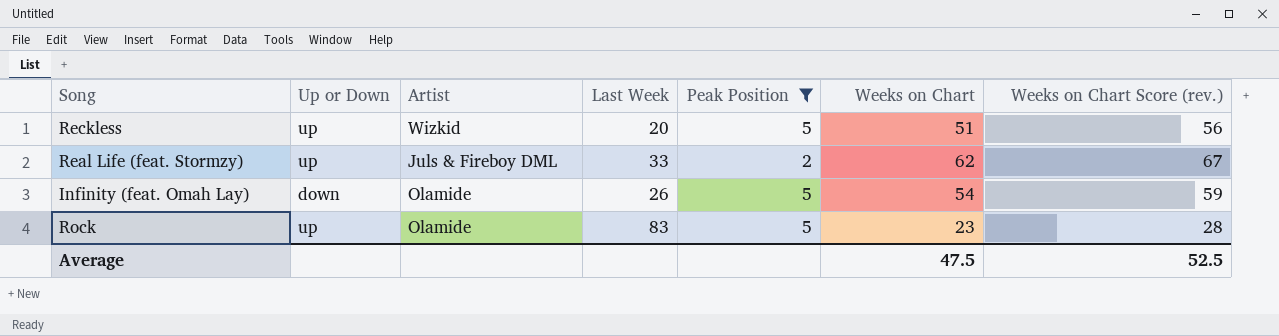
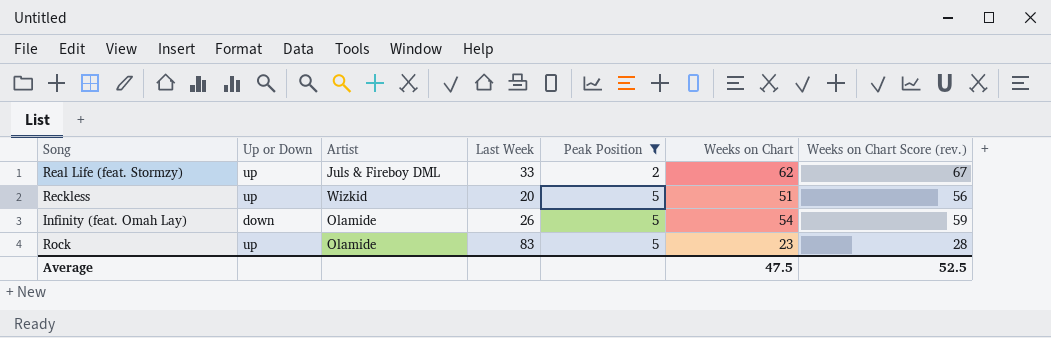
row order: none -> Peak Position ascending

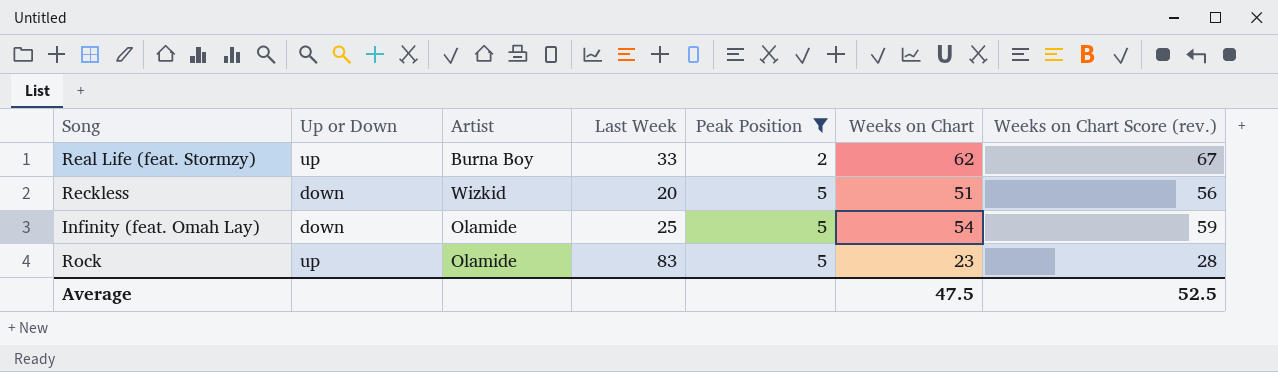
Real Life (feat. Stormzy) | Artist: Juls & Fireboy DML -> Burna Boy
Reckless | Up or Down: up -> down
Infinity (feat. Omah Lay) | Last Week: 26 -> 25

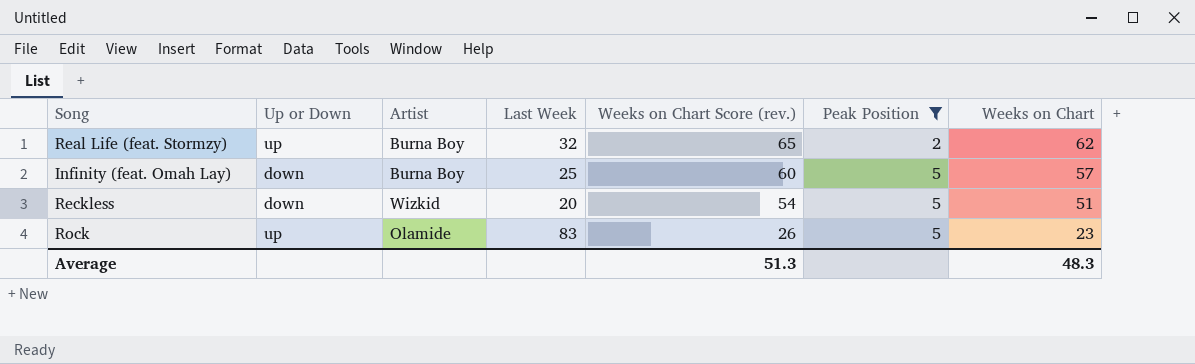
row order: Peak Position ascending -> Weeks on Chart Score (rev.) descending
column Weeks on Chart Score (rev.) | formula: [Weeks on Chart] + 5 -> [Weeks on Chart] + 3
column Weeks on Chart Score (rev.) | position: 7 -> 5
Real Life (feat. Stormzy) | Last Week: 33 -> 32
Infinity (feat. Omah Lay) | Artist: Olamide -> Burna Boy
Infinity (feat. Omah Lay) | Weeks on Chart: 54 -> 57
Average | Weeks on Chart Score (rev.): 52.5 -> 51.3
Average | Weeks on Chart: 47.5 -> 48.3

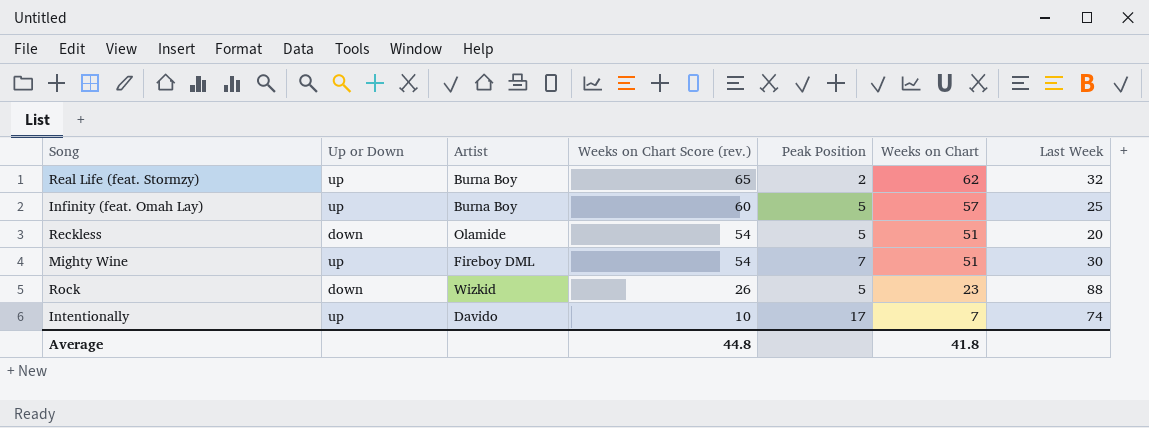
filter: Peak Position <= 5 -> none
column Last Week | position: 4 -> 7
Infinity (feat. Omah Lay) | Up or Down: down -> up
Reckless | Artist: Wizkid -> Olamide
Rock | Up or Down: up -> down
Rock | Artist: Olamide -> Wizkid
Rock | Last Week: 83 -> 88
Average | Weeks on Chart Score (rev.): 51.3 -> 44.8
Average | Weeks on Chart: 48.3 -> 41.8

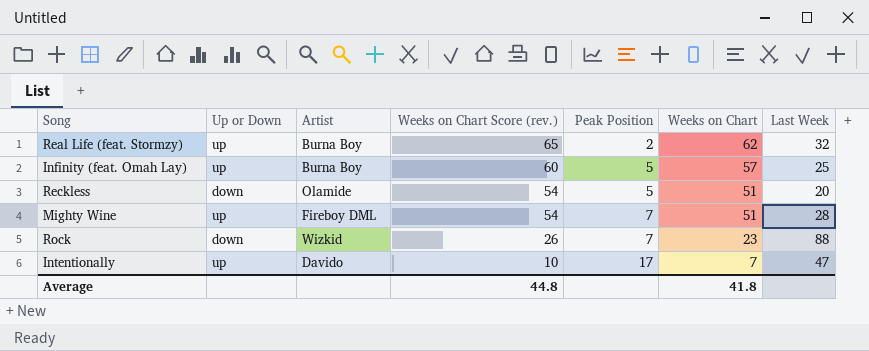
Mighty Wine | Last Week: 30 -> 28
Rock | Peak Position: 5 -> 7
Intentionally | Last Week: 74 -> 47

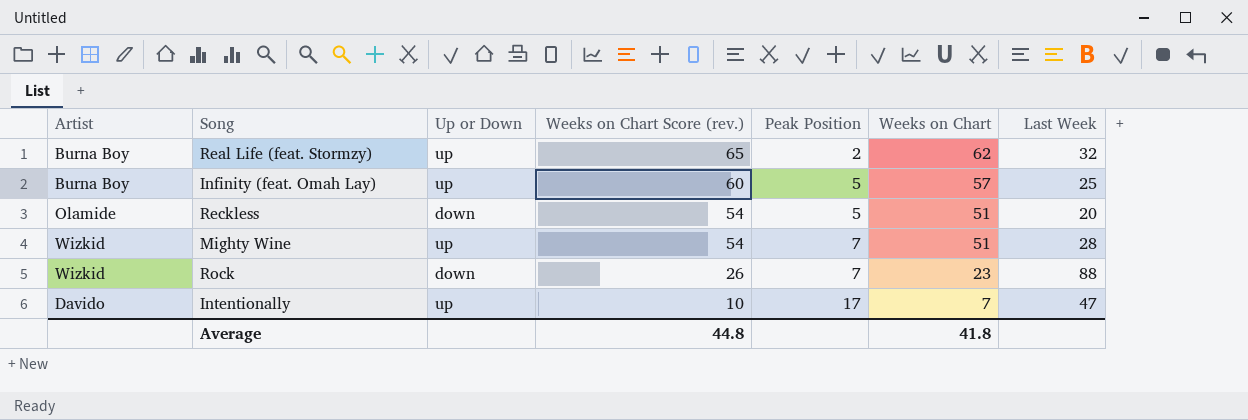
column Artist | position: 3 -> 1
Mighty Wine | Artist: Fireboy DML -> Wizkid

